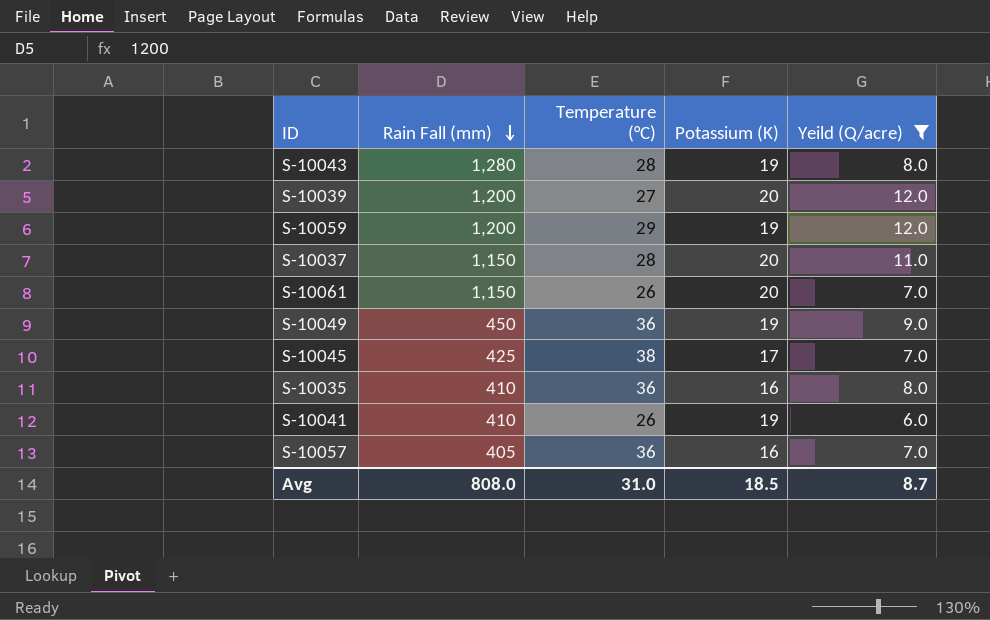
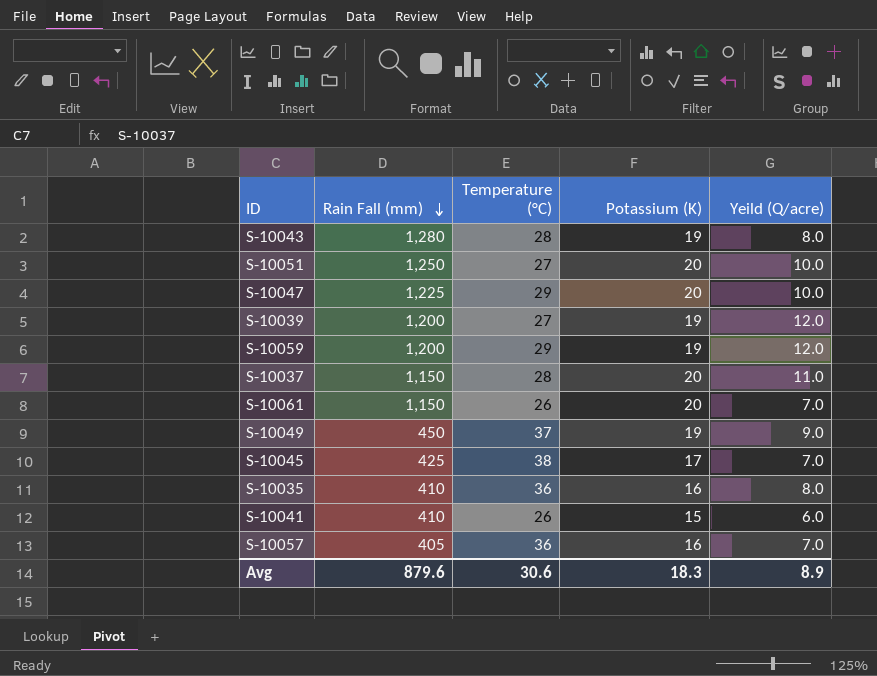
filter: Yeild (Q/acre) != 10.0 -> none
S-10039 | Potassium (K): 20 -> 19
S-10049 | Temperature (°C): 36 -> 37
S-10041 | Potassium (K): 19 -> 15
Avg | Rain Fall (mm): 808.0 -> 879.6
Avg | Temperature (°C): 31.0 -> 30.6
Avg | Potassium (K): 18.5 -> 18.3
Avg | Yeild (Q/acre): 8.7 -> 8.9

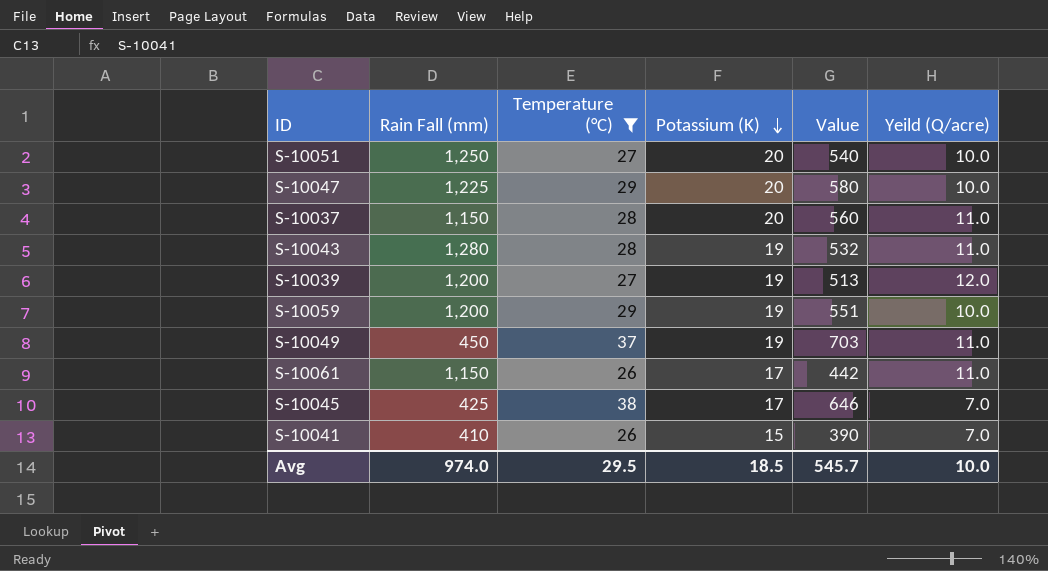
filter: none -> Temperature (°C) != 36
row order: Rain Fall (mm) descending -> Potassium (K) descending
column Value | formula: none -> [Temperature (°C)] * [Potassium (K)]
S-10043 | Yeild (Q/acre): 8.0 -> 11.0
S-10059 | Yeild (Q/acre): 12.0 -> 10.0
S-10049 | Yeild (Q/acre): 9.0 -> 11.0
S-10061 | Potassium (K): 20 -> 17
S-10061 | Yeild (Q/acre): 7.0 -> 11.0
S-10041 | Yeild (Q/acre): 6.0 -> 7.0
Avg | Rain Fall (mm): 879.6 -> 974.0
Avg | Temperature (°C): 30.6 -> 29.5
Avg | Potassium (K): 18.3 -> 18.5
Avg | Yeild (Q/acre): 8.9 -> 10.0

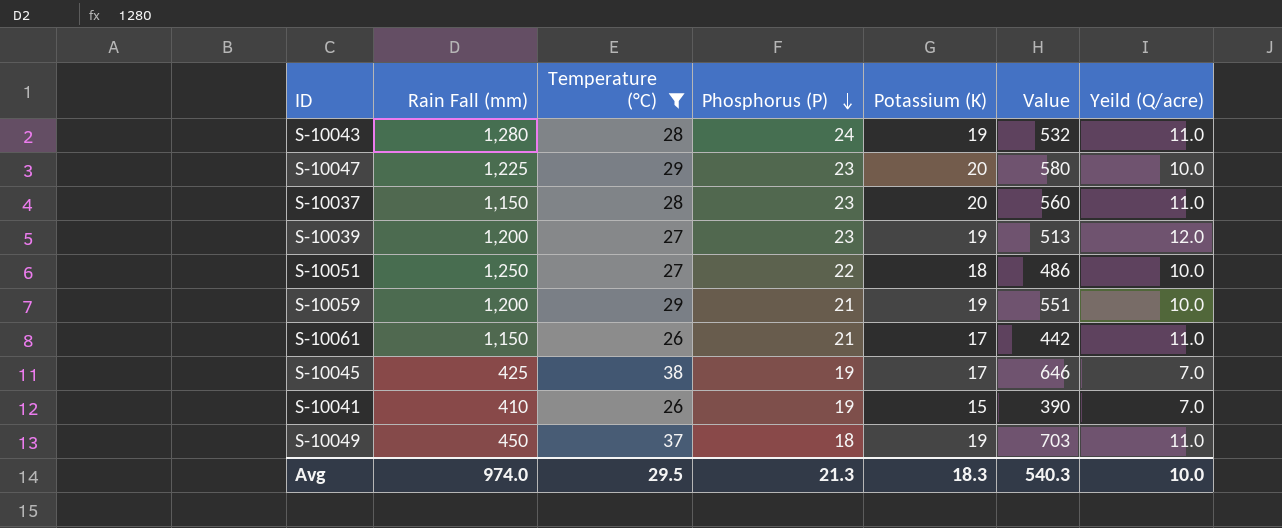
row order: Potassium (K) descending -> Phosphorus (P) descending
column Phosphorus (P) | position: none -> 4
S-10051 | Potassium (K): 20 -> 18
S-10051 | Value: 540 -> 486
Avg | Potassium (K): 18.5 -> 18.3
Avg | Value: 545.7 -> 540.3

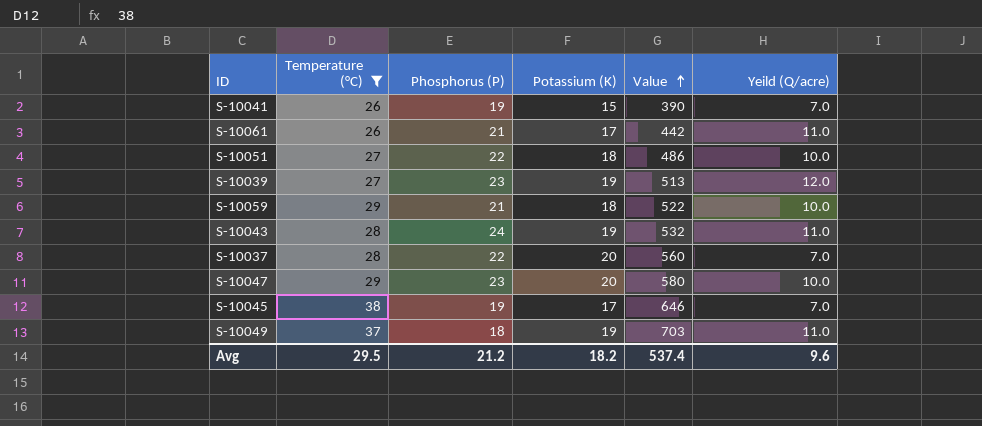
row order: Phosphorus (P) descending -> Value ascending
column Rain Fall (mm) | position: 2 -> none
S-10059 | Potassium (K): 19 -> 18
S-10059 | Value: 551 -> 522
S-10037 | Phosphorus (P): 23 -> 22
S-10037 | Yeild (Q/acre): 11.0 -> 7.0
Avg | Phosphorus (P): 21.3 -> 21.2
Avg | Potassium (K): 18.3 -> 18.2
Avg | Value: 540.3 -> 537.4
Avg | Yeild (Q/acre): 10.0 -> 9.6

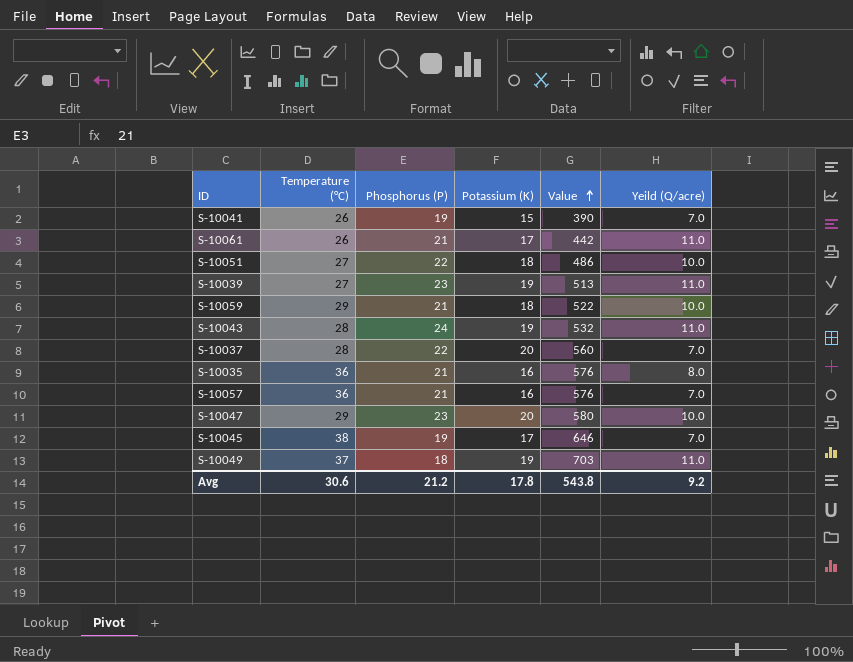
filter: Temperature (°C) != 36 -> none
S-10039 | Yeild (Q/acre): 12.0 -> 11.0
Avg | Temperature (°C): 29.5 -> 30.6
Avg | Potassium (K): 18.2 -> 17.8
Avg | Value: 537.4 -> 543.8
Avg | Yeild (Q/acre): 9.6 -> 9.2

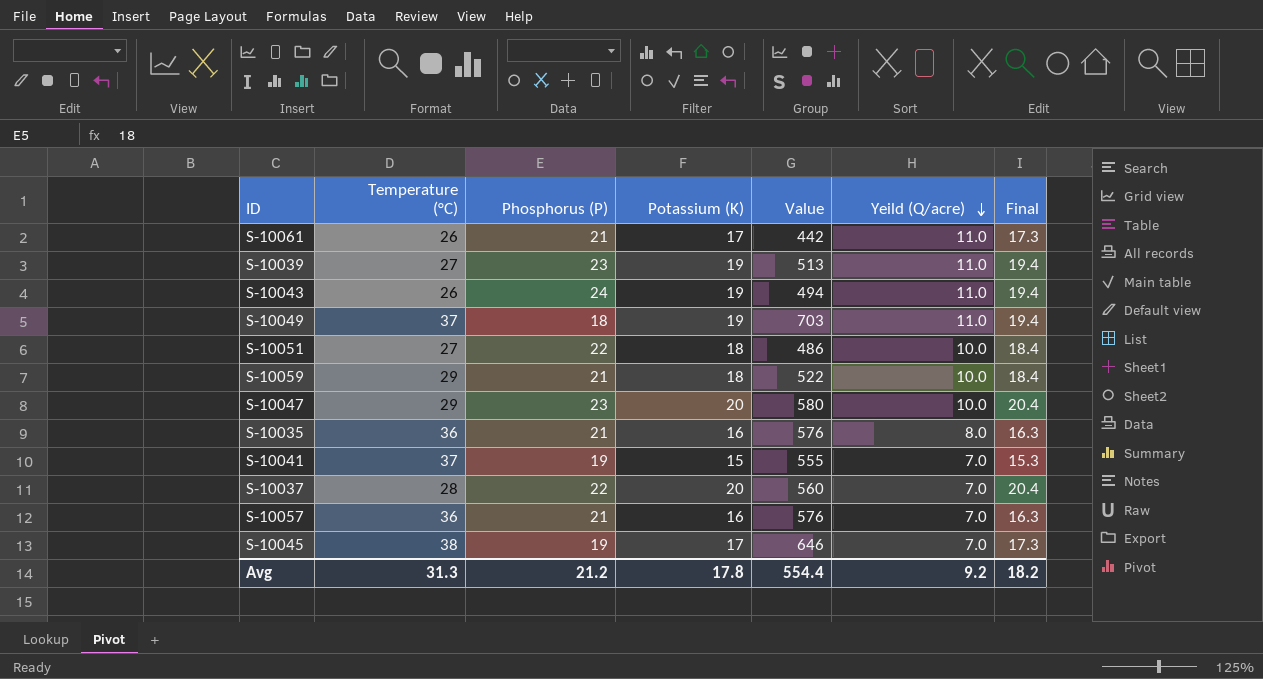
row order: Value ascending -> Yeild (Q/acre) descending
column Final | formula: none -> [Potassium (K)] * 1.02
S-10043 | Temperature (°C): 28 -> 26
S-10043 | Value: 532 -> 494
S-10041 | Temperature (°C): 26 -> 37
S-10041 | Value: 390 -> 555
Avg | Temperature (°C): 30.6 -> 31.3
Avg | Value: 543.8 -> 554.4

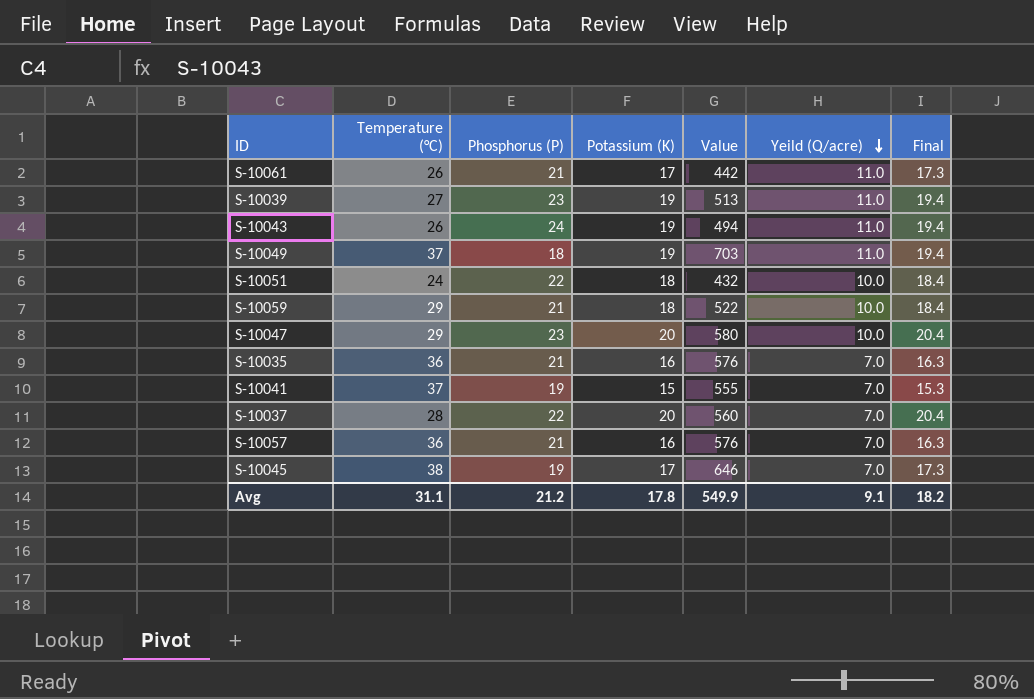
S-10051 | Temperature (°C): 27 -> 24
S-10051 | Value: 486 -> 432
S-10035 | Yeild (Q/acre): 8.0 -> 7.0
Avg | Temperature (°C): 31.3 -> 31.1
Avg | Value: 554.4 -> 549.9
Avg | Yeild (Q/acre): 9.2 -> 9.1

